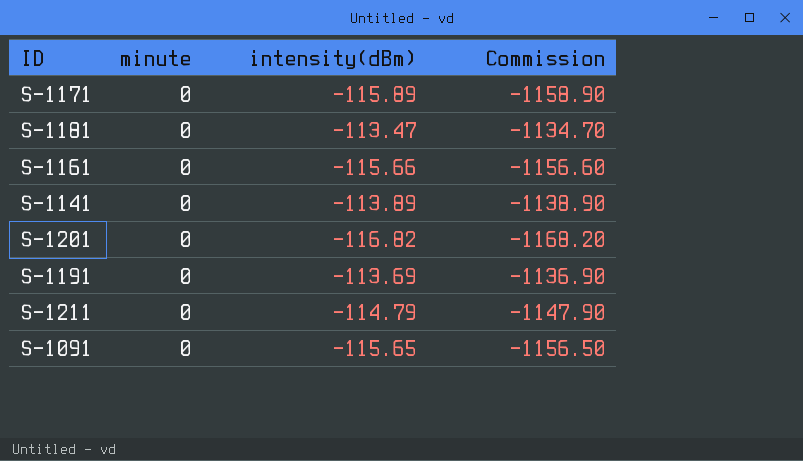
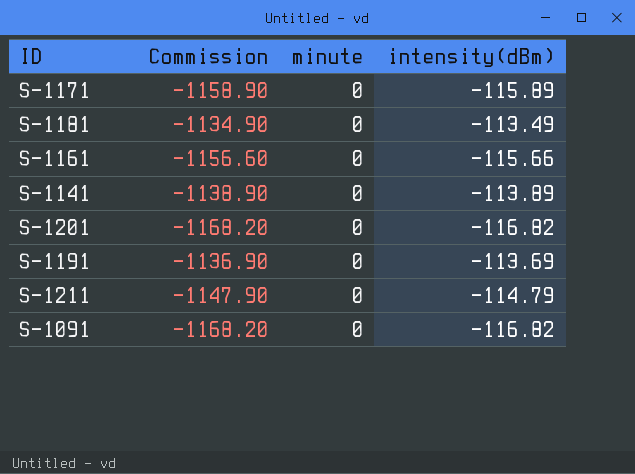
column Commission | position: 4 -> 2
S-1181 | Commission: -1134.70 -> -1134.90
S-1181 | intensity(dBm): -113.47 -> -113.49
S-1091 | Commission: -1156.50 -> -1168.20
S-1091 | intensity(dBm): -115.65 -> -116.82

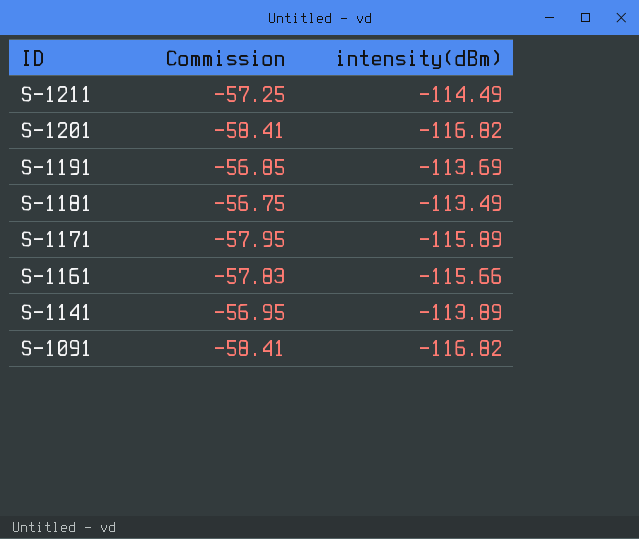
row order: none -> ID descending
column minute | position: 3 -> none
column Commission | formula: [intensity(dBm)] * 10 -> [intensity(dBm)] * 0.5
S-1211 | intensity(dBm): -114.79 -> -114.49

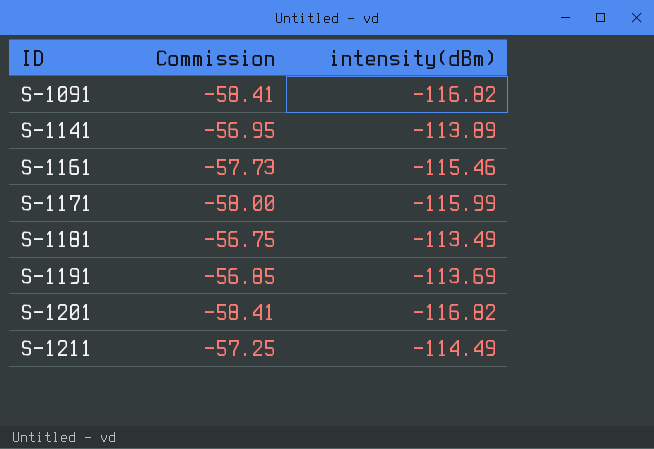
row order: ID descending -> ID ascending
S-1161 | Commission: -57.83 -> -57.73
S-1161 | intensity(dBm): -115.66 -> -115.46
S-1171 | Commission: -57.95 -> -58.00
S-1171 | intensity(dBm): -115.89 -> -115.99

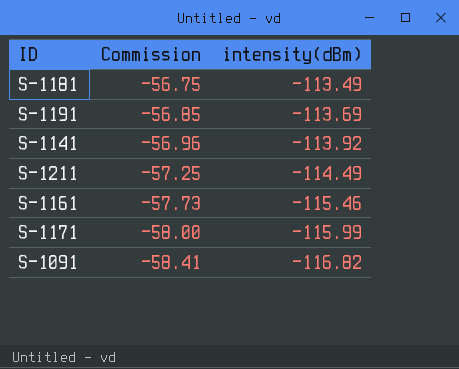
row order: ID ascending -> Commission descending
row S-1201: -58.41 | -116.82 -> none
S-1141 | Commission: -56.95 -> -56.96
S-1141 | intensity(dBm): -113.89 -> -113.92

